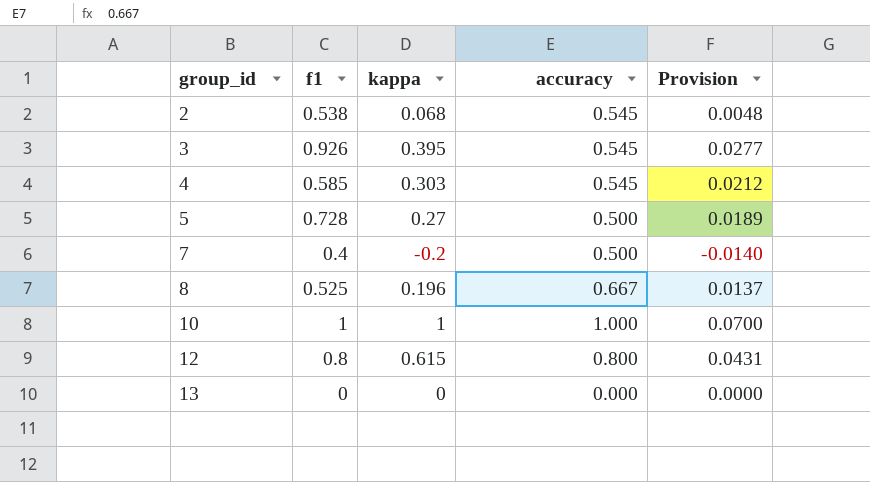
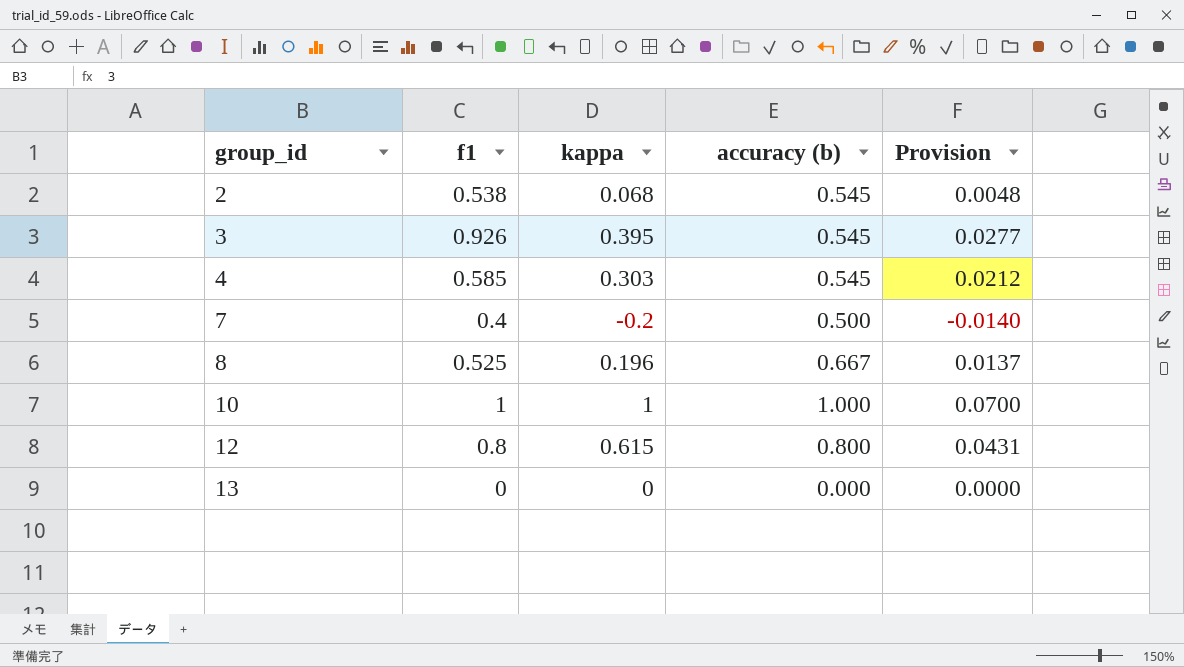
column name: accuracy -> accuracy (b)
row 5: 0.728 | 0.27 | 0.500 | 0.0189 -> none

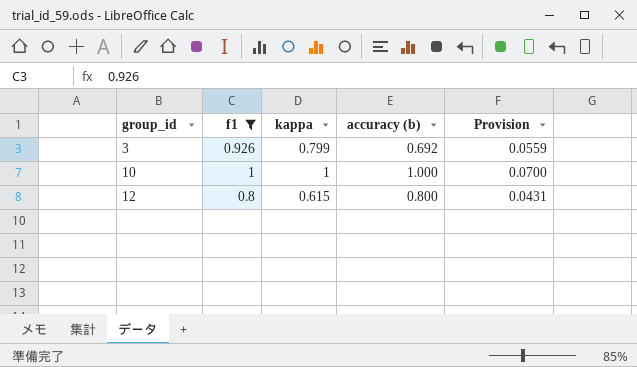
filter: none -> f1 >= 0.8
3 | kappa: 0.395 -> 0.799
3 | accuracy (b): 0.545 -> 0.692
3 | Provision: 0.0277 -> 0.0559

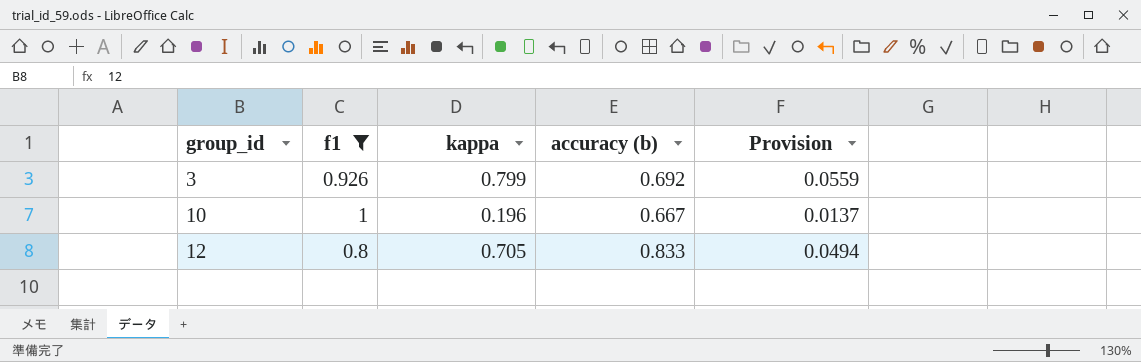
10 | kappa: 1 -> 0.196
10 | accuracy (b): 1.000 -> 0.667
10 | Provision: 0.0700 -> 0.0137
12 | kappa: 0.615 -> 0.705
12 | accuracy (b): 0.800 -> 0.833
12 | Provision: 0.0431 -> 0.0494

